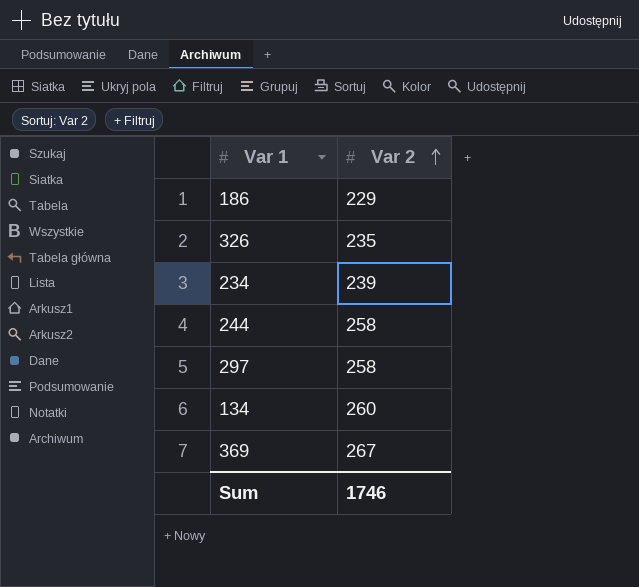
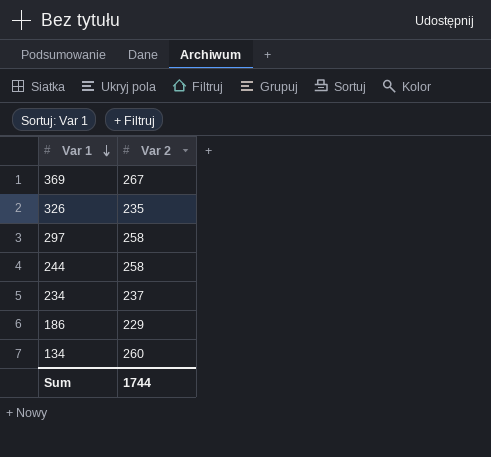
row order: Var 2 ascending -> Var 1 descending
234 | Var 2: 239 -> 237
Sum | Var 2: 1746 -> 1744

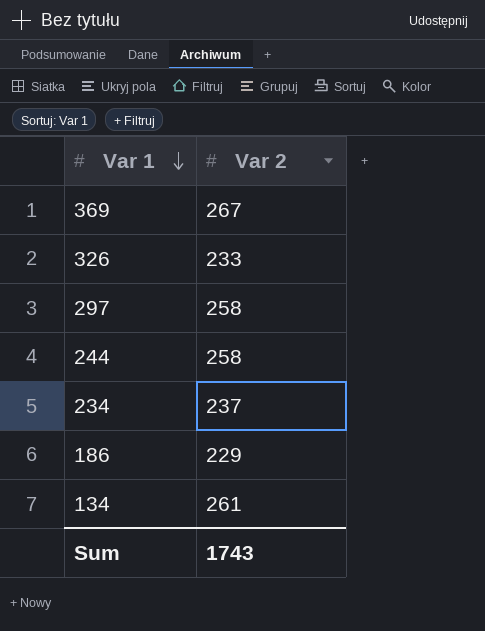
326 | Var 2: 235 -> 233
134 | Var 2: 260 -> 261
Sum | Var 2: 1744 -> 1743

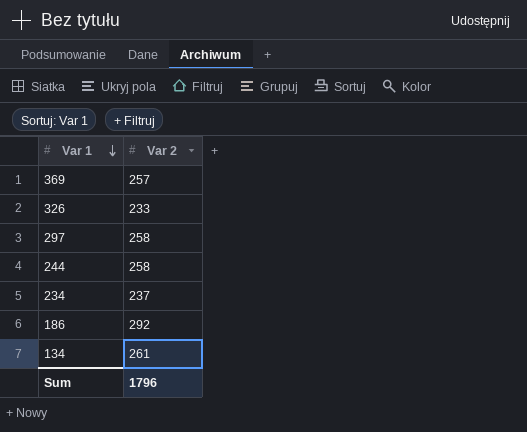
369 | Var 2: 267 -> 257
186 | Var 2: 229 -> 292
Sum | Var 2: 1743 -> 1796

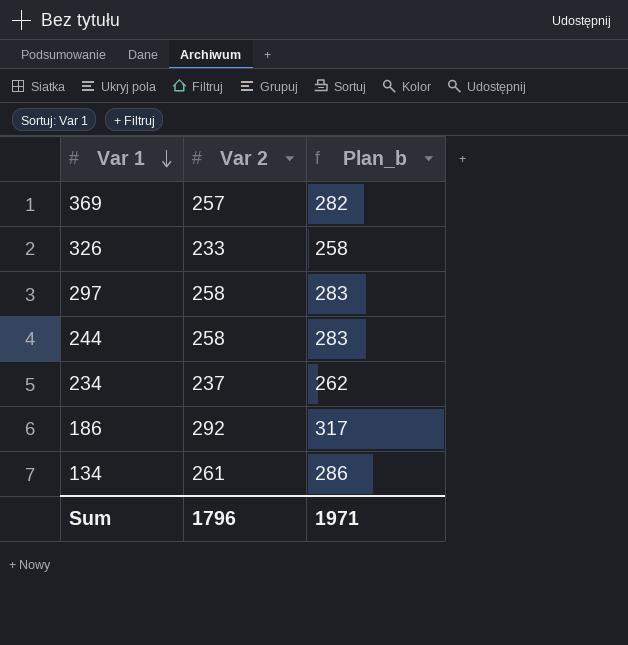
column Plan_b | formula: none -> [Var 2] + 25

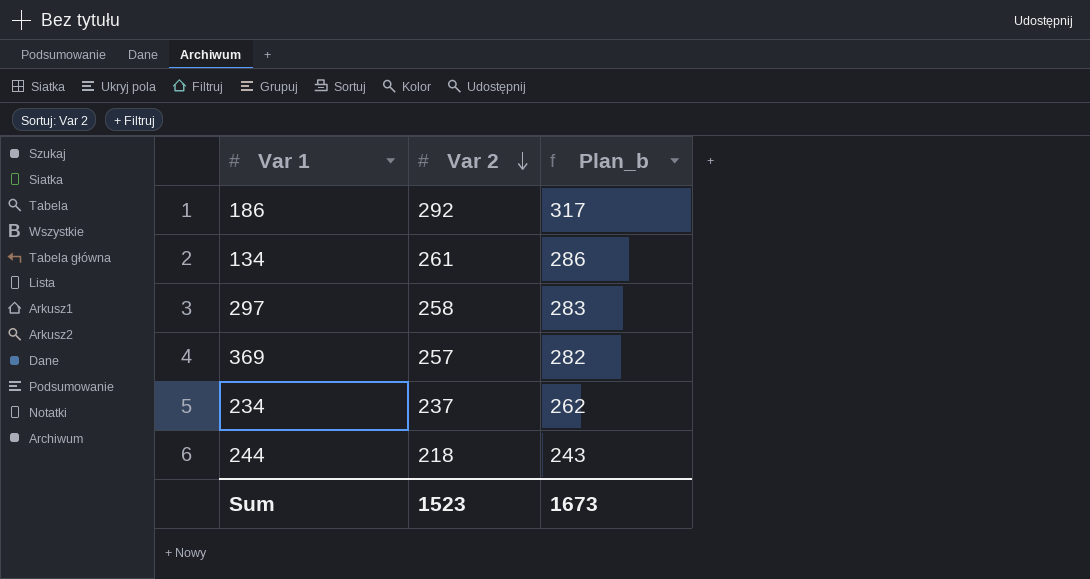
row order: Var 1 descending -> Var 2 descending
row 326: 233 | 258 -> none
244 | Var 2: 258 -> 218
244 | Plan_b: 283 -> 243
Sum | Var 2: 1796 -> 1523
Sum | Plan_b: 1971 -> 1673

